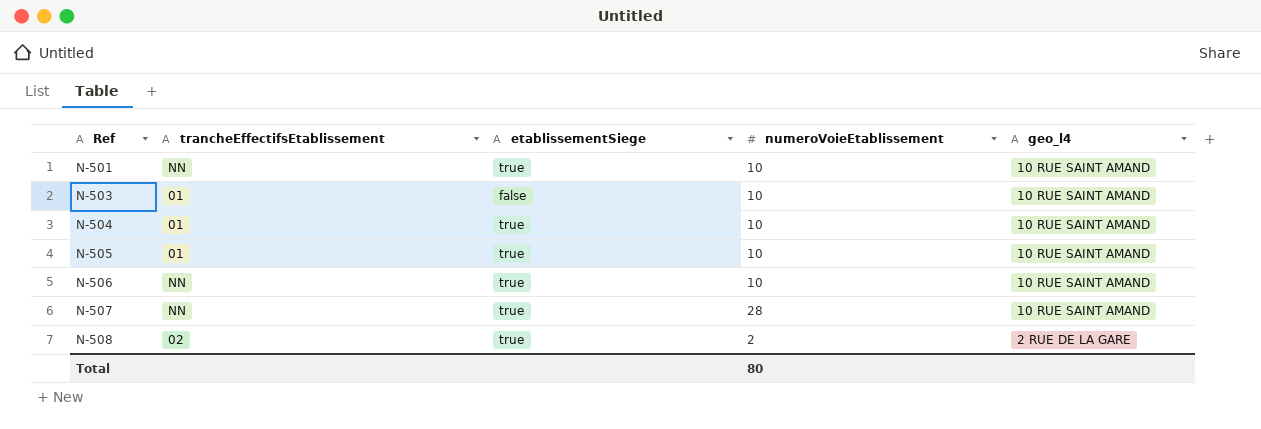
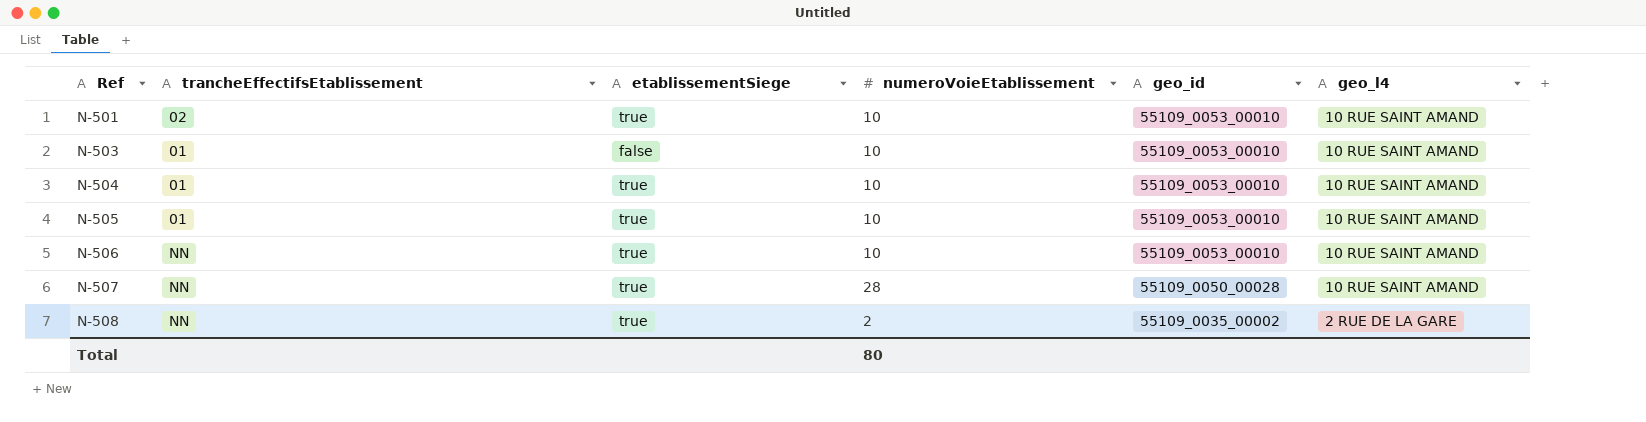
column geo_id | position: none -> 5
N-501 | trancheEffectifsEtablissement: NN -> 02
N-508 | trancheEffectifsEtablissement: 02 -> NN

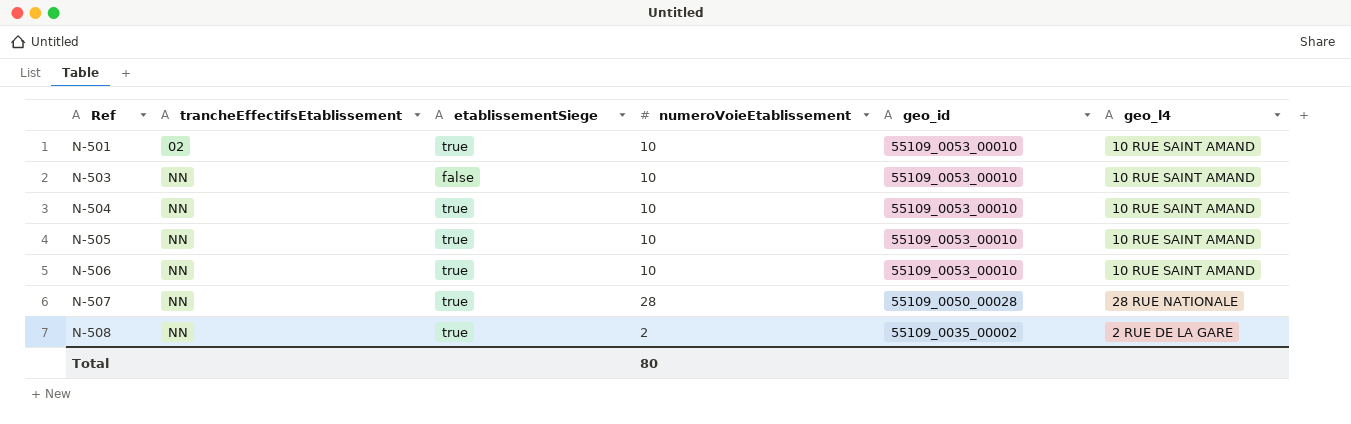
N-503 | trancheEffectifsEtablissement: 01 -> NN
N-504 | trancheEffectifsEtablissement: 01 -> NN
N-505 | trancheEffectifsEtablissement: 01 -> NN
N-507 | geo_l4: 10 RUE SAINT AMAND -> 28 RUE NATIONALE

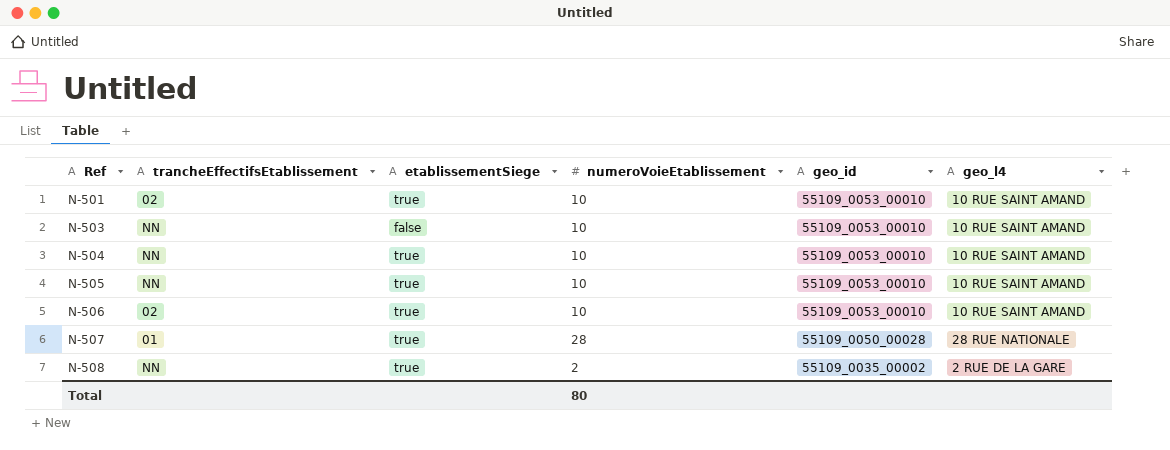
N-506 | trancheEffectifsEtablissement: NN -> 02
N-507 | trancheEffectifsEtablissement: NN -> 01

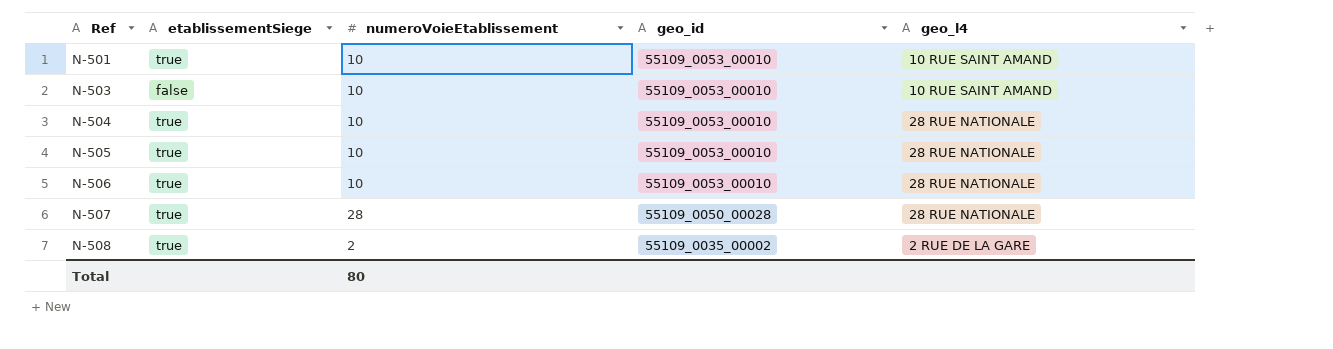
column trancheEffectifsEtablissement | position: 2 -> none
N-504 | geo_l4: 10 RUE SAINT AMAND -> 28 RUE NATIONALE
N-505 | geo_l4: 10 RUE SAINT AMAND -> 28 RUE NATIONALE
N-506 | geo_l4: 10 RUE SAINT AMAND -> 28 RUE NATIONALE

